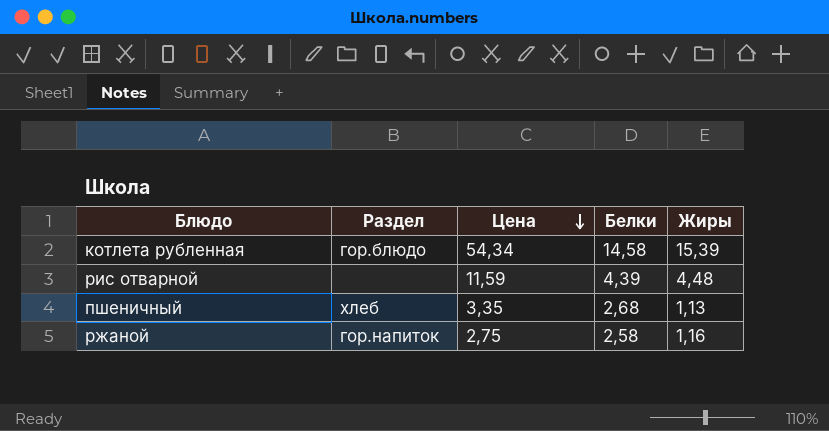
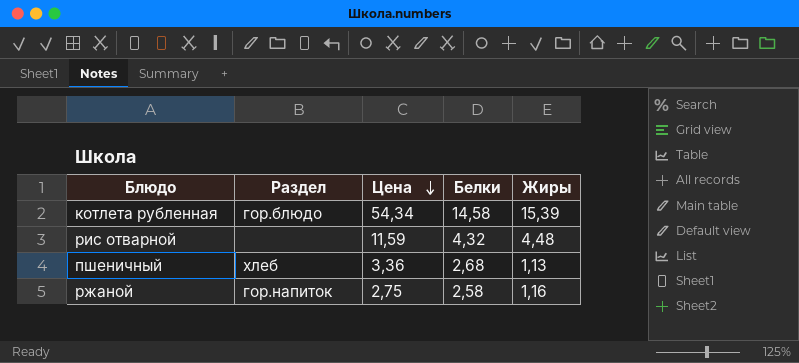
рис отварной | Белки: 4,39 -> 4,32
пшеничный | Цена: 3,35 -> 3,36

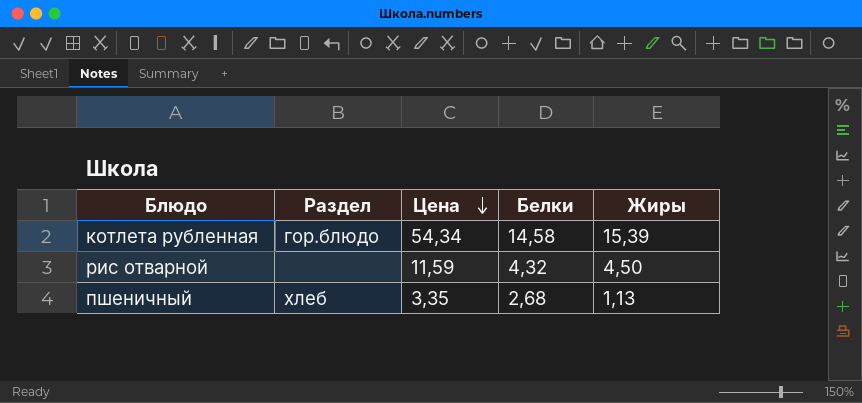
row ржаной: гор.напиток | 2,75 | 2,58 | 1,16 -> none
рис отварной | Жиры: 4,48 -> 4,50
пшеничный | Цена: 3,36 -> 3,35

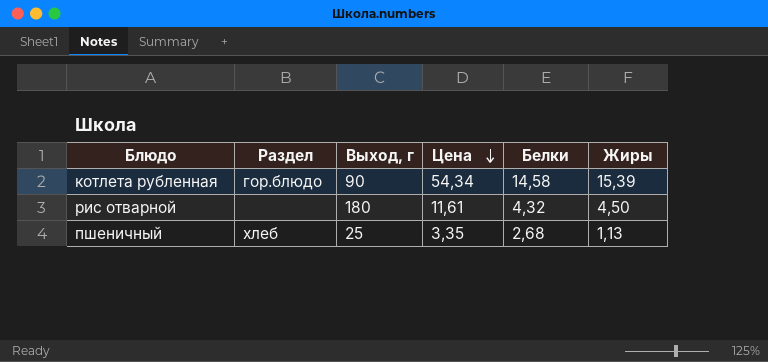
column Выход, г | position: none -> 3
рис отварной | Цена: 11,59 -> 11,61

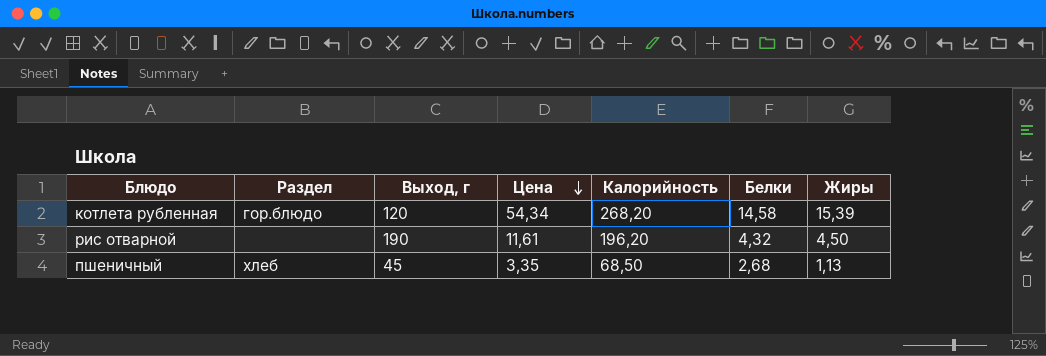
column Калорийность | position: none -> 5
котлета рубленная | Выход, г: 90 -> 120
рис отварной | Выход, г: 180 -> 190
пшеничный | Выход, г: 25 -> 45

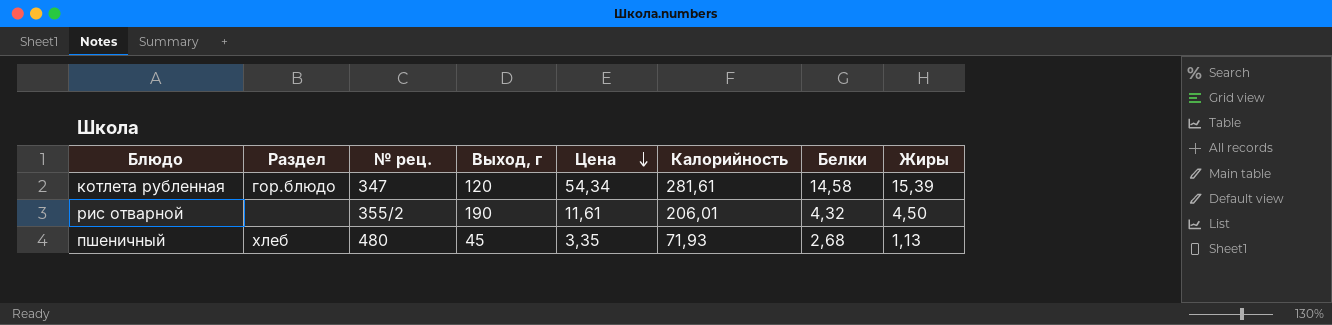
column № рец. | position: none -> 3
котлета рубленная | Калорийность: 268,20 -> 281,61
рис отварной | Калорийность: 196,20 -> 206,01
пшеничный | Калорийность: 68,50 -> 71,93

